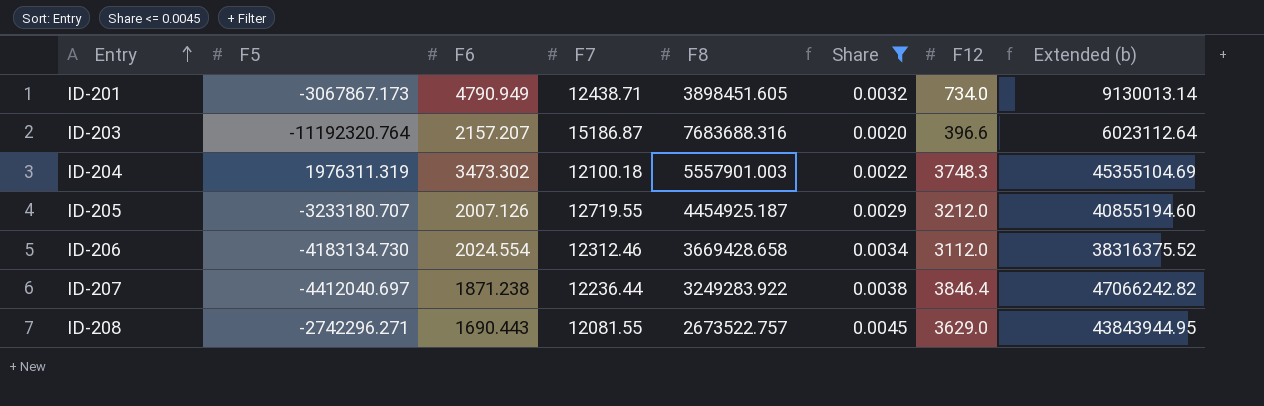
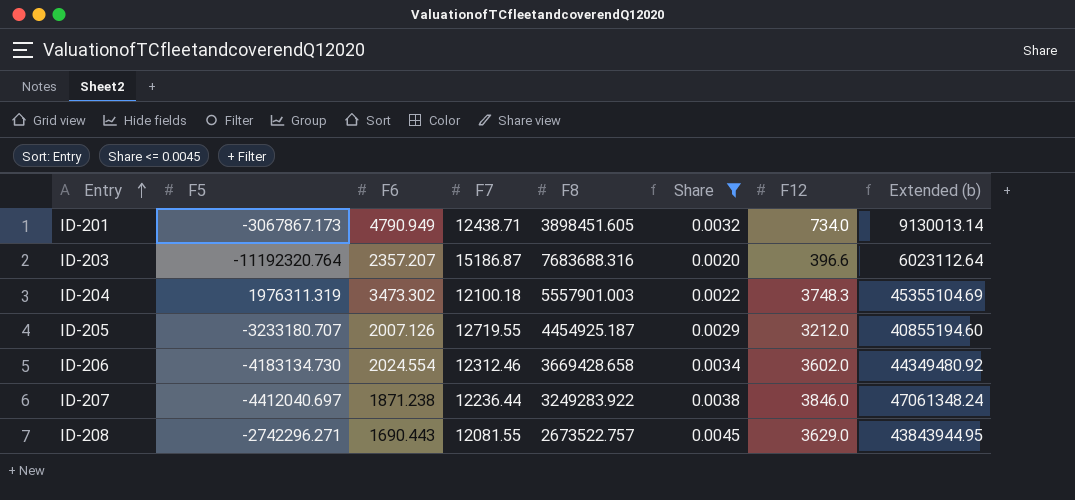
ID-203 | F6: 2157.207 -> 2357.207
ID-206 | F12: 3112.0 -> 3602.0
ID-206 | Extended (b): 38316375.52 -> 44349480.92
ID-207 | F12: 3846.4 -> 3846.0
ID-207 | Extended (b): 47066242.82 -> 47061348.24

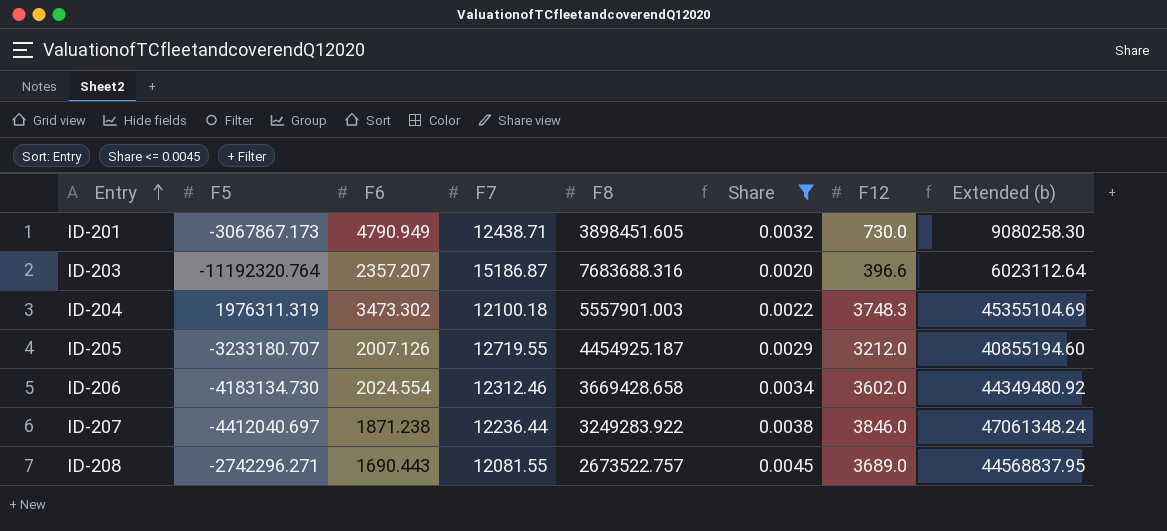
ID-201 | F12: 734.0 -> 730.0
ID-201 | Extended (b): 9130013.14 -> 9080258.30
ID-208 | F12: 3629.0 -> 3689.0
ID-208 | Extended (b): 43843944.95 -> 44568837.95

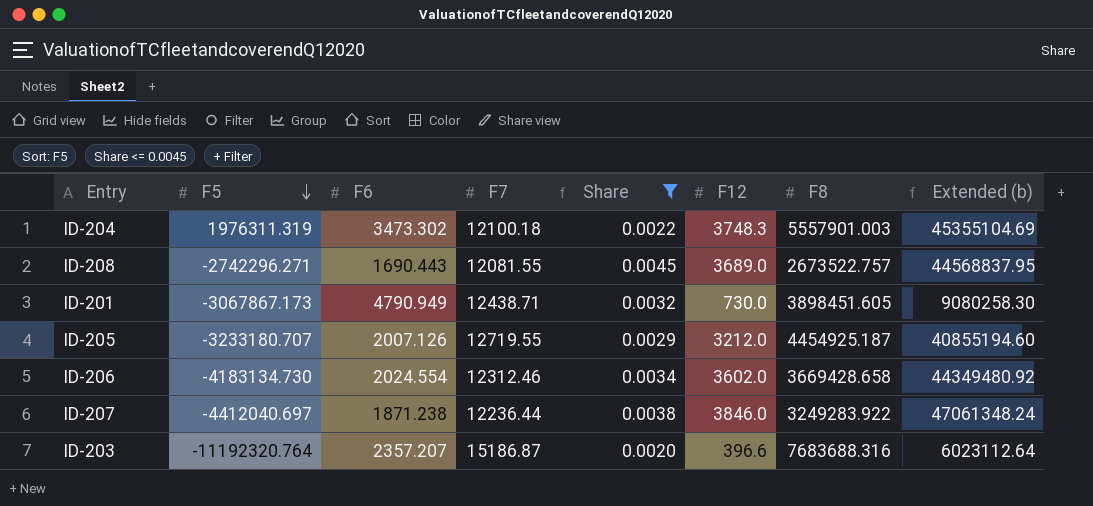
row order: Entry ascending -> F5 descending
column F8 | position: 5 -> 7

